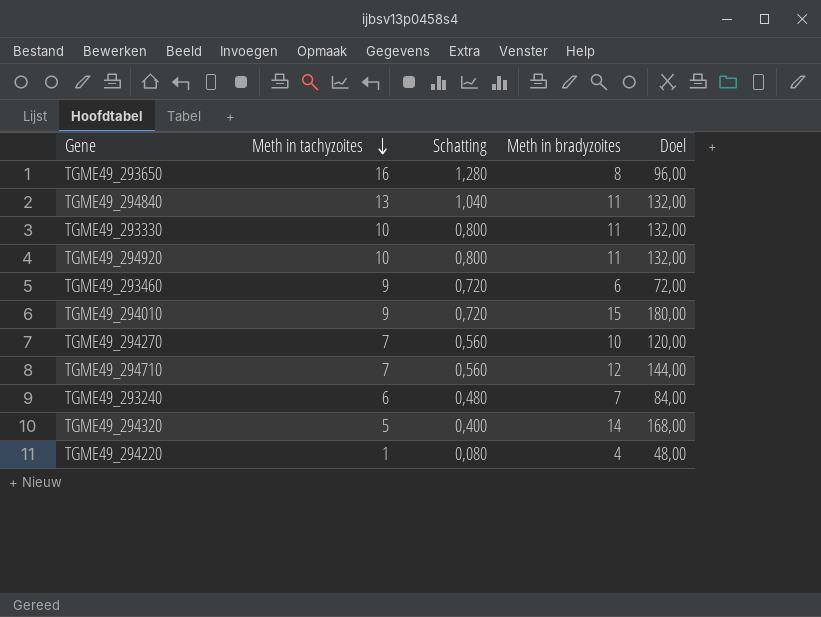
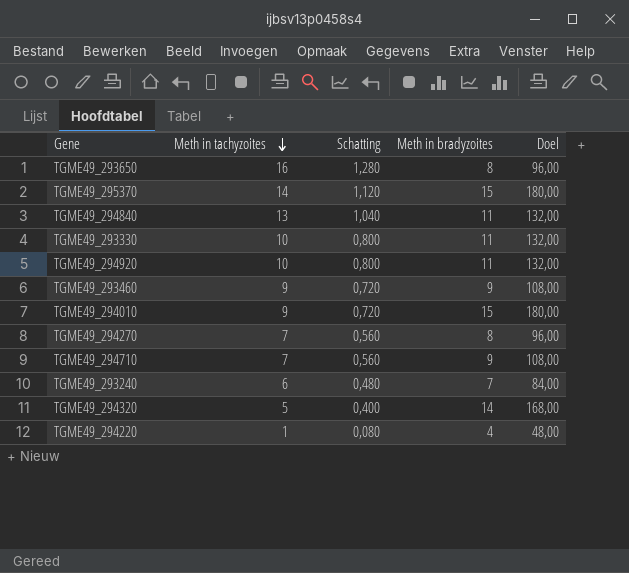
row TGME49_295370: none -> 14 | 1,120 | 15 | 180,00
TGME49_293460 | Meth in bradyzoites: 6 -> 9
TGME49_293460 | Doel: 72,00 -> 108,00
TGME49_294270 | Meth in bradyzoites: 10 -> 8
TGME49_294270 | Doel: 120,00 -> 96,00
TGME49_294710 | Meth in bradyzoites: 12 -> 9
TGME49_294710 | Doel: 144,00 -> 108,00

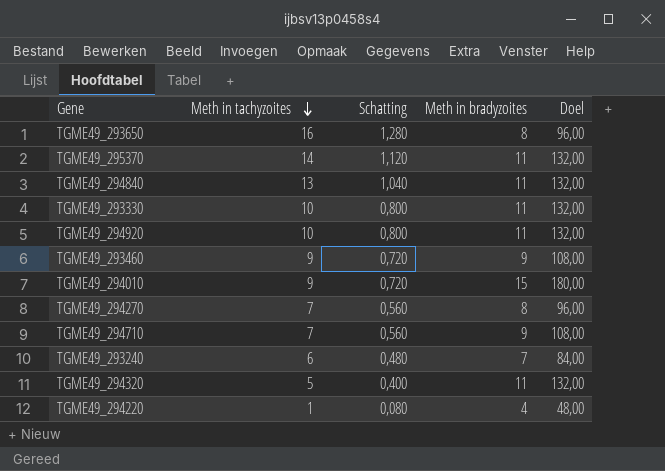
TGME49_295370 | Meth in bradyzoites: 15 -> 11
TGME49_295370 | Doel: 180,00 -> 132,00
TGME49_294320 | Meth in bradyzoites: 14 -> 11
TGME49_294320 | Doel: 168,00 -> 132,00

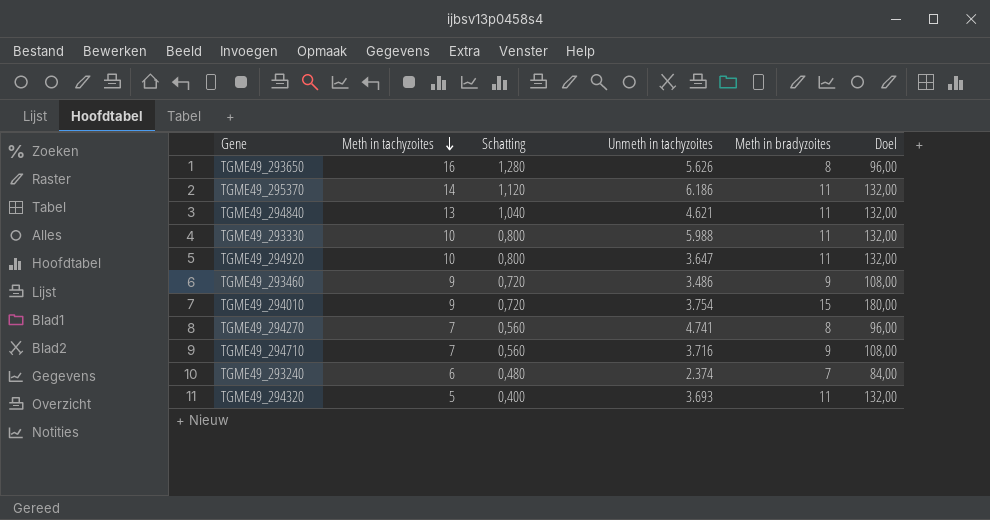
column Unmeth in tachyzoites | position: none -> 4
row TGME49_294220: 1 | 0,080 | 4 | 48,00 -> none

